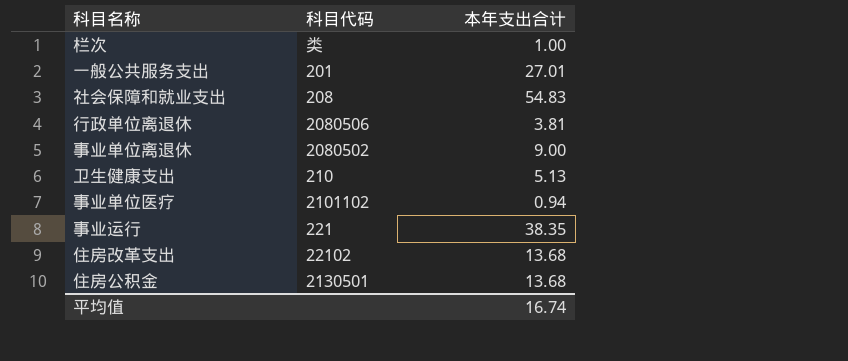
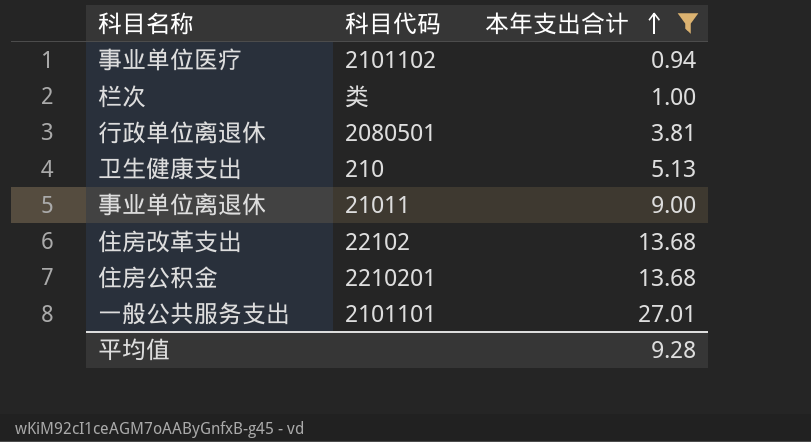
filter: none -> 本年支出合计 <= 27.01
row order: none -> 本年支出合计 ascending
行政单位离退休 | 科目代码: 2080506 -> 2080501
事业单位离退休 | 科目代码: 2080502 -> 21011
住房公积金 | 科目代码: 2130501 -> 2210201
一般公共服务支出 | 科目代码: 201 -> 2101101
平均值 | 本年支出合计: 16.74 -> 9.28

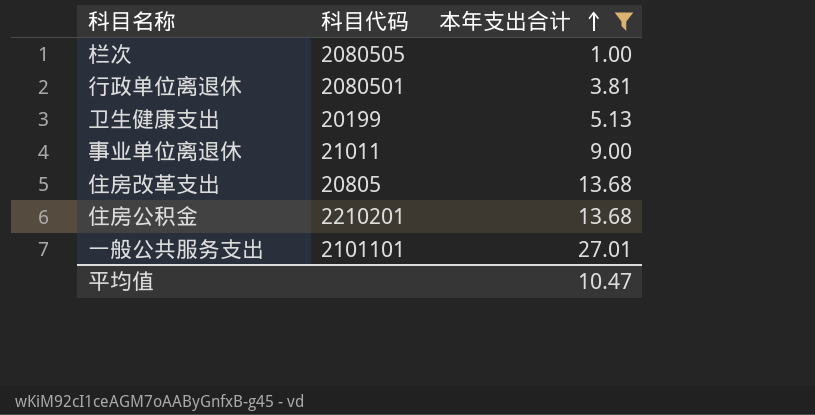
row 事业单位医疗: 2101102 | 0.94 -> none
栏次 | 科目代码: 类 -> 2080505
卫生健康支出 | 科目代码: 210 -> 20199
住房改革支出 | 科目代码: 22102 -> 20805
平均值 | 本年支出合计: 9.28 -> 10.47

